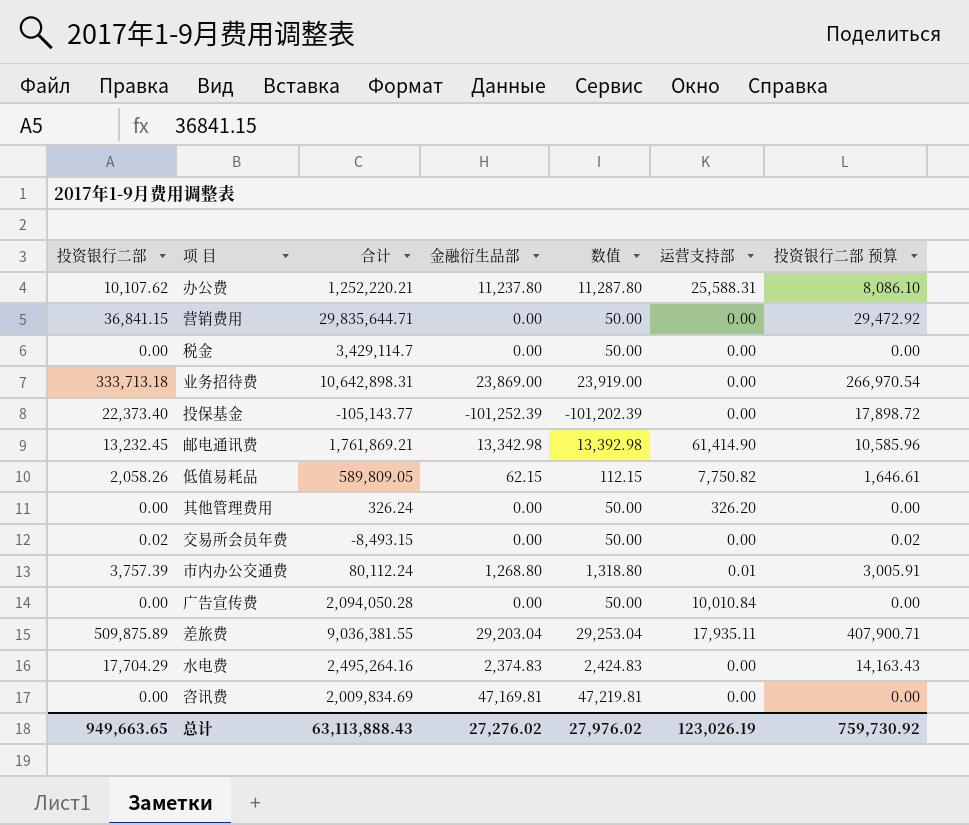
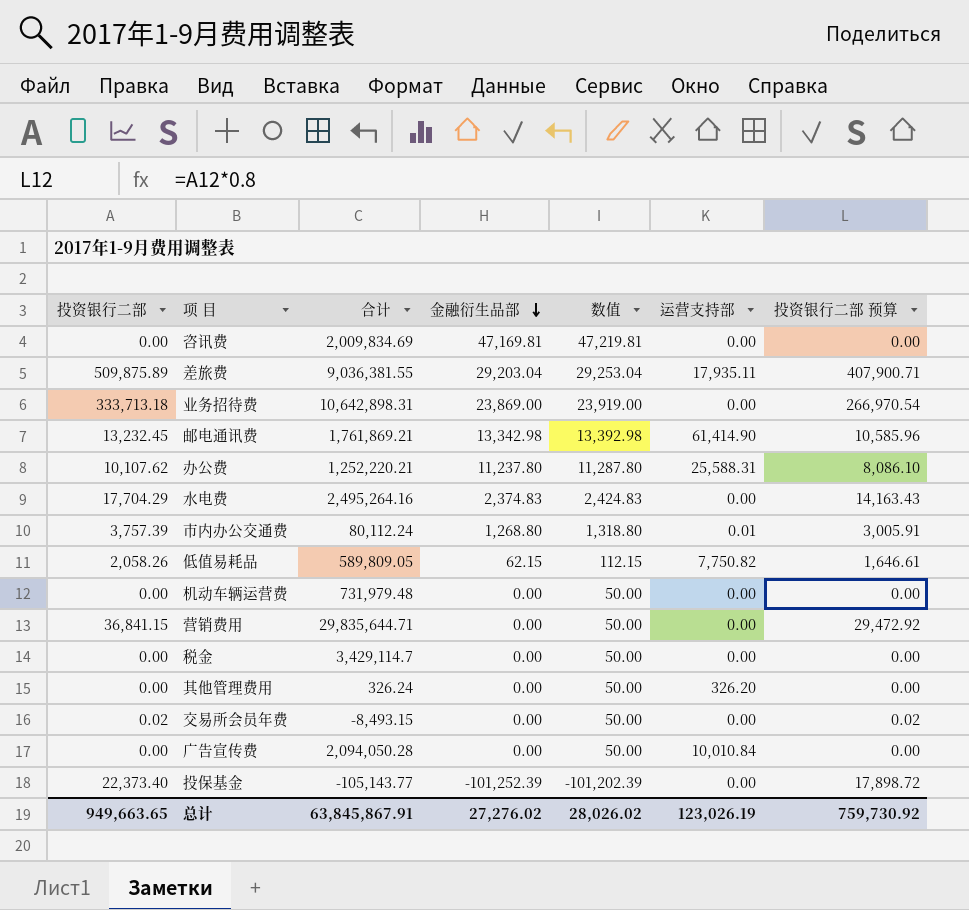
row order: none -> 金融衍生品部 descending
row 机动车辆运营费: none -> 0.00 | 731,979.48 | 0.00 | 50.00 | 0.00 | 0.00
总计 | 合计: 63,113,888.43 -> 63,845,867.91
总计 | 数值: 27,976.02 -> 28,026.02

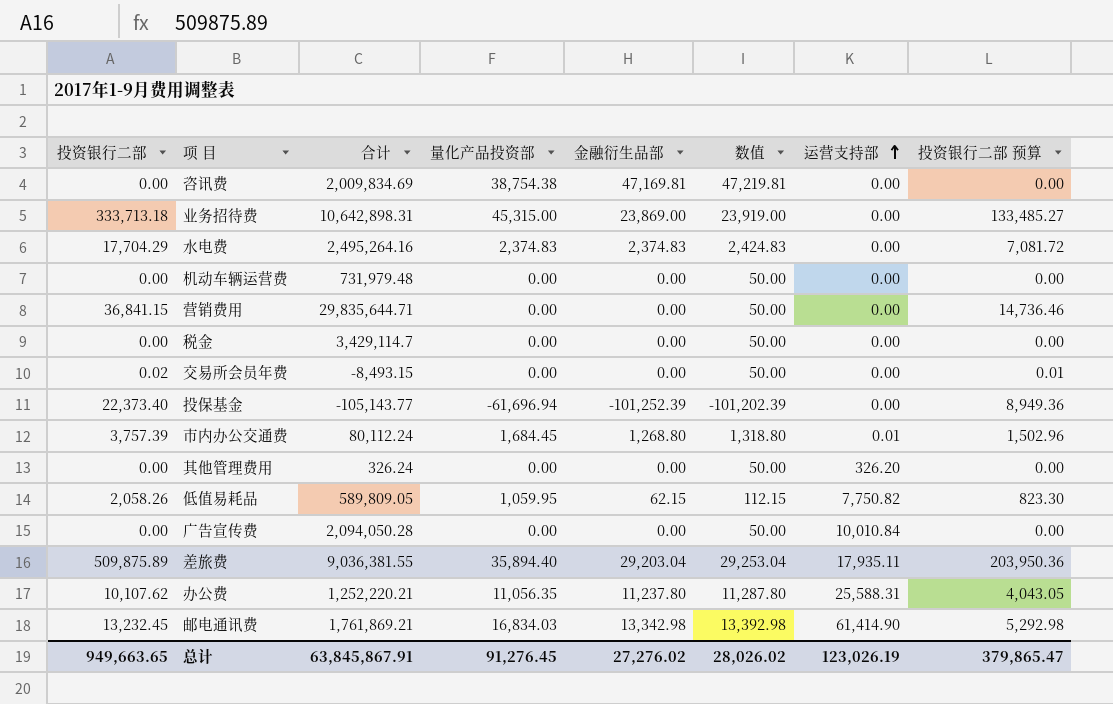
row order: 金融衍生品部 descending -> 运营支持部 ascending
column 量化产品投资部 | position: none -> 4
column 投资银行二部 预算 | formula: [投资银行二部] * 0.8 -> [投资银行二部] * 0.4
总计 | 投资银行二部 预算: 759,730.92 -> 379,865.47

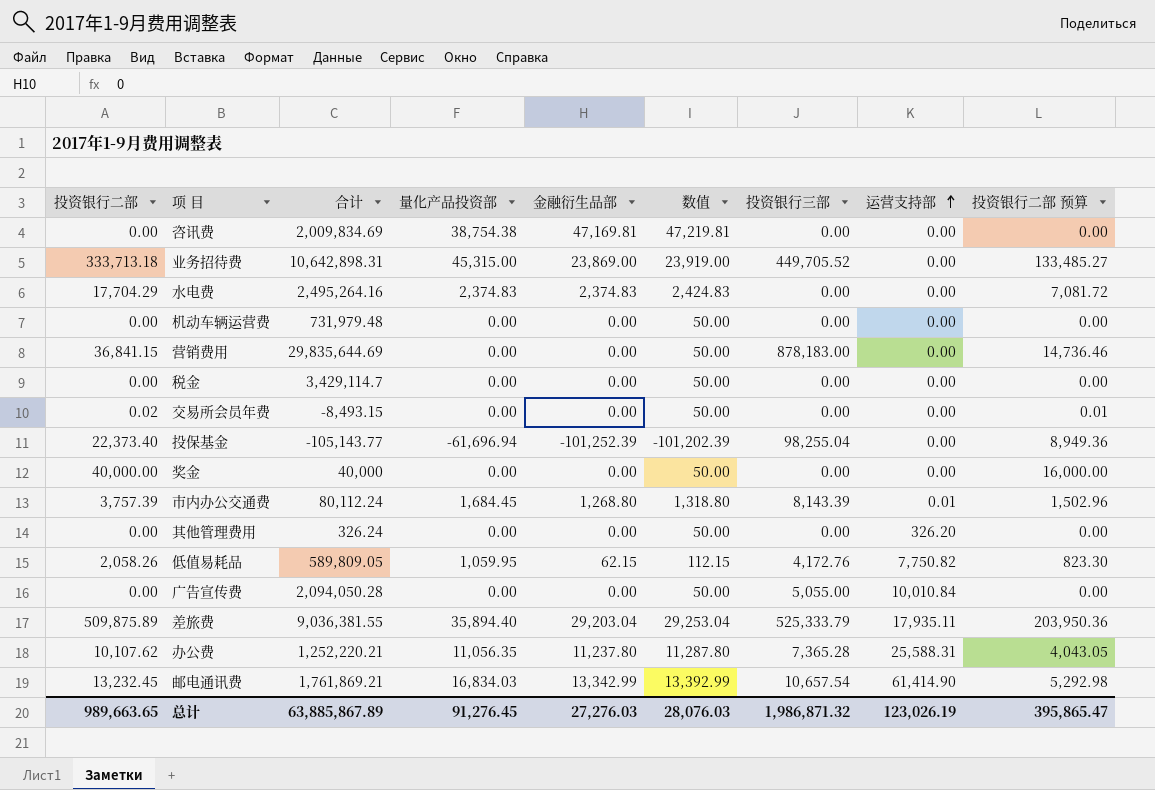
column 投资银行三部 | position: none -> 7
营销费用 | 合计: 29,835,644.71 -> 29,835,644.69
row 奖金: none -> 40,000.00 | 40,000 | 0.00 | 0.00 | 50.00 | 0.00 | 0.00 | 16,000.00
邮电通讯费 | 金融衍生品部: 13,342.98 -> 13,342.99
邮电通讯费 | 数值: 13,392.98 -> 13,392.99
总计 | 投资银行二部: 949,663.65 -> 989,663.65
总计 | 合计: 63,845,867.91 -> 63,885,867.89
总计 | 金融衍生品部: 27,276.02 -> 27,276.03
总计 | 数值: 28,026.02 -> 28,076.03
总计 | 投资银行二部 预算: 379,865.47 -> 395,865.47

